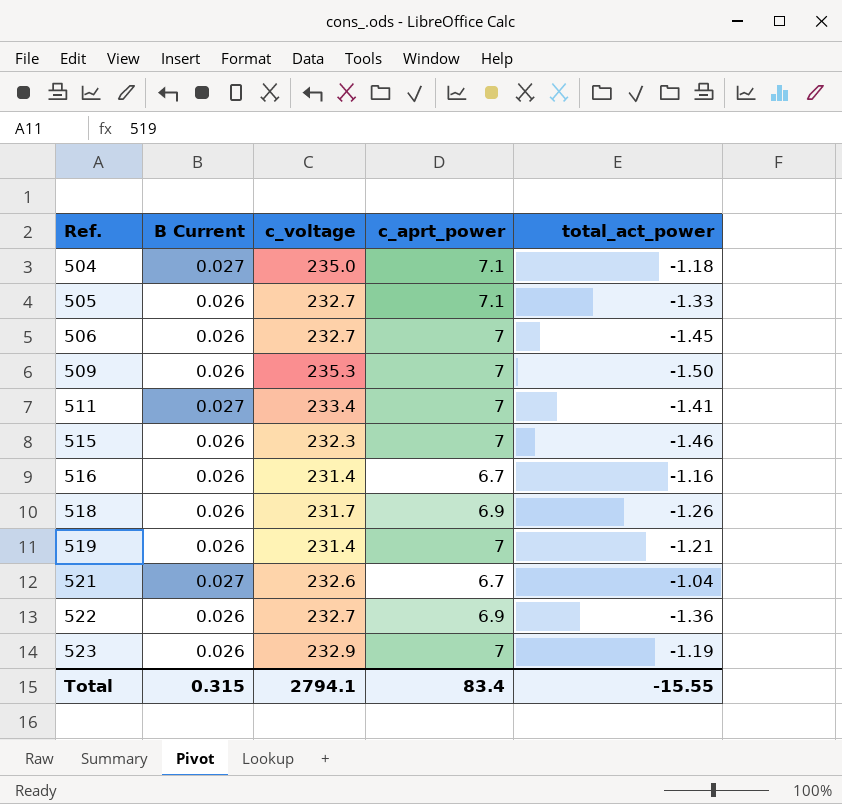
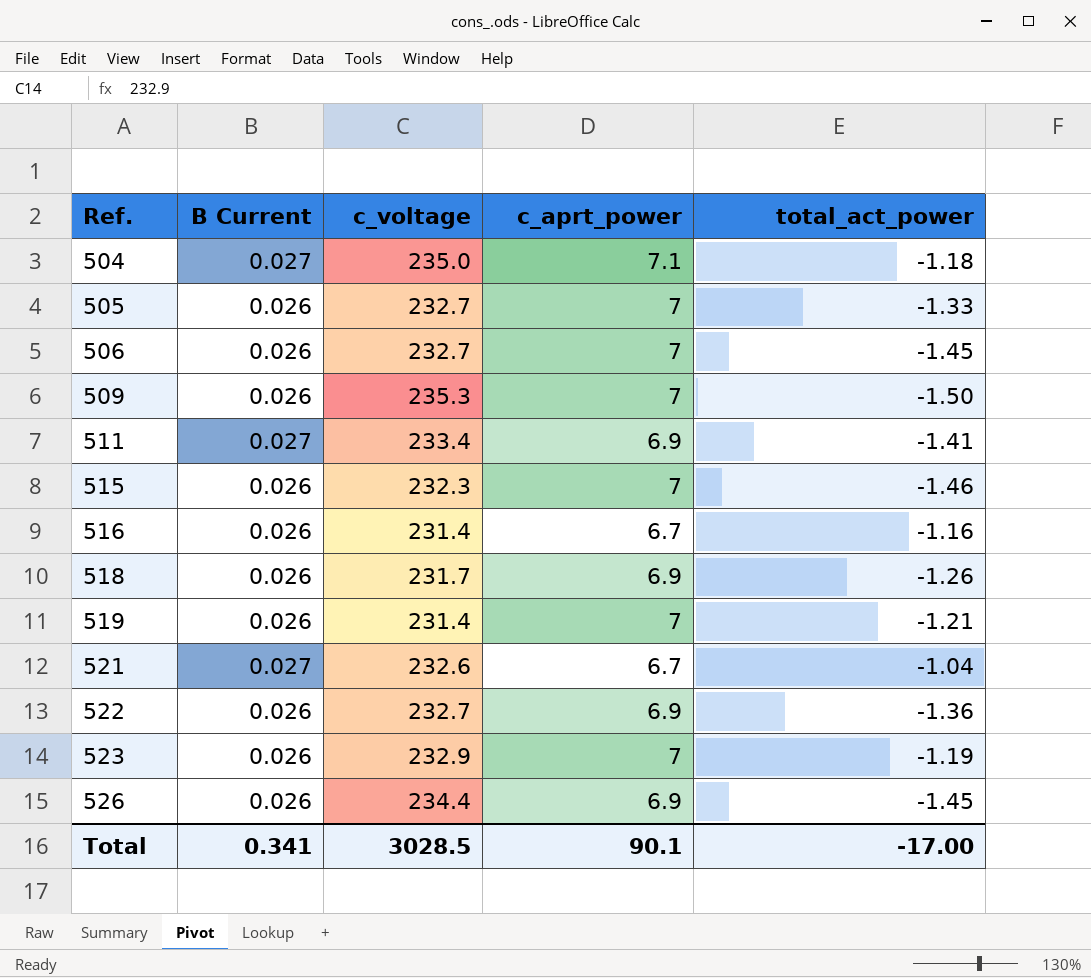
505 | c_aprt_power: 7.1 -> 7
511 | c_aprt_power: 7 -> 6.9
row 526: none -> 0.026 | 234.4 | 6.9 | -1.45
Total | B Current: 0.315 -> 0.341
Total | c_voltage: 2794.1 -> 3028.5
Total | c_aprt_power: 83.4 -> 90.1
Total | total_act_power: -15.55 -> -17.00

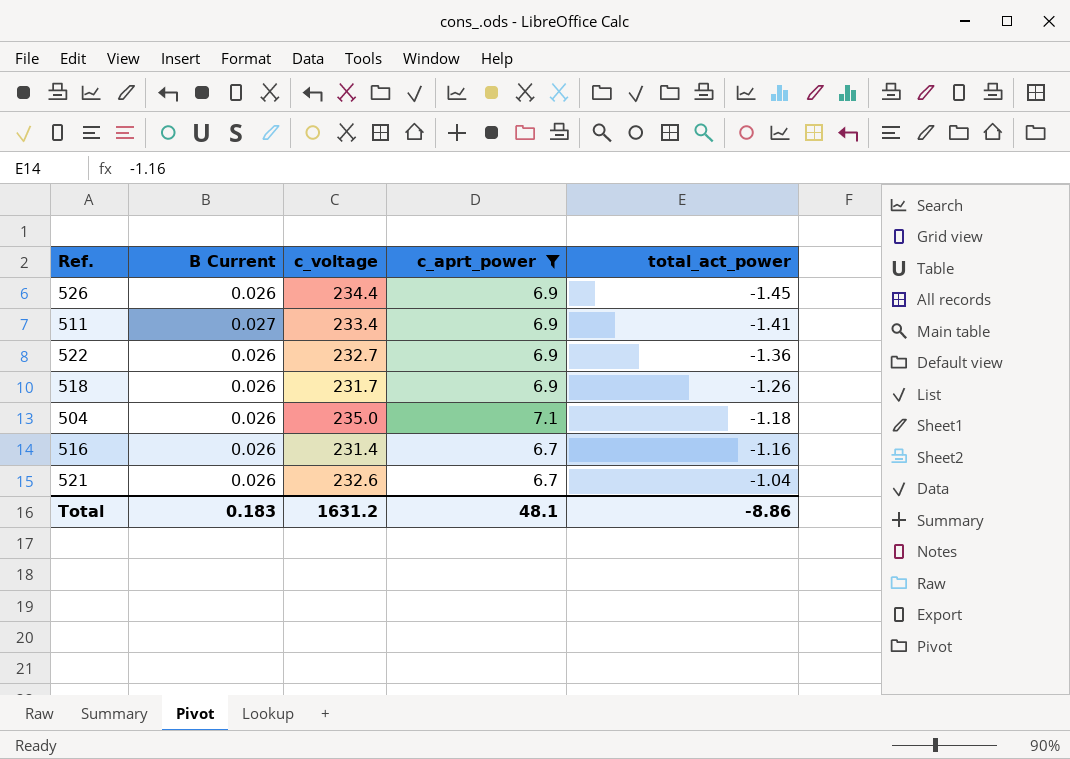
filter: none -> c_aprt_power != 7
row order: Ref. ascending -> total_act_power ascending
504 | B Current: 0.027 -> 0.026
521 | B Current: 0.027 -> 0.026
Total | B Current: 0.341 -> 0.183
Total | c_voltage: 3028.5 -> 1631.2
Total | c_aprt_power: 90.1 -> 48.1
Total | total_act_power: -17.00 -> -8.86

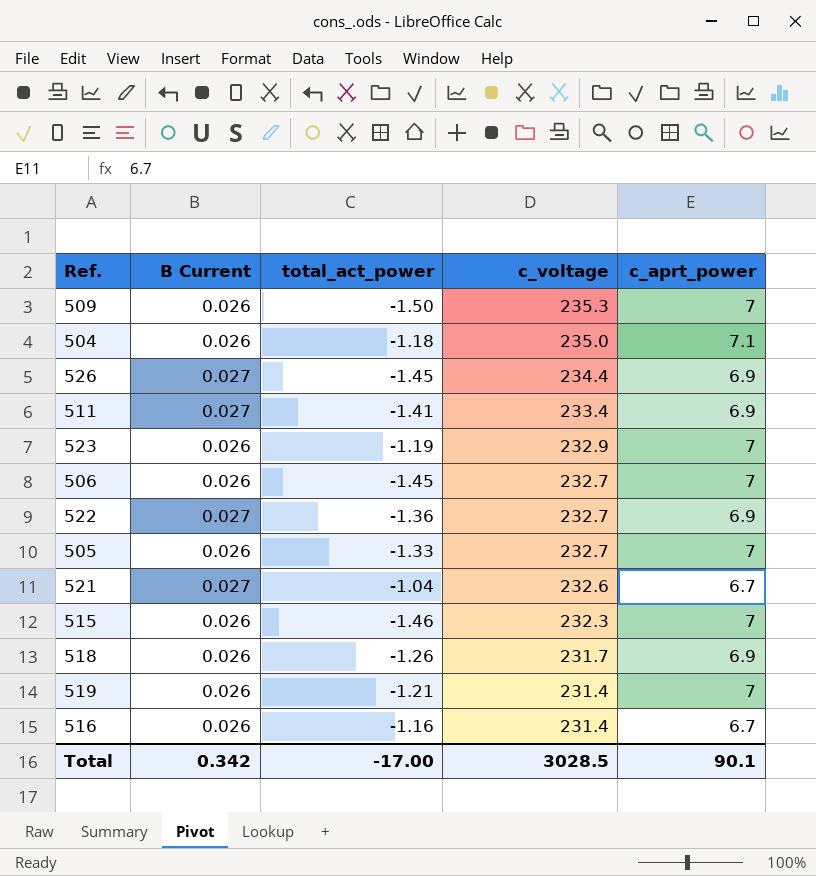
filter: c_aprt_power != 7 -> none
row order: total_act_power ascending -> c_voltage descending
column total_act_power | position: 5 -> 3
526 | B Current: 0.026 -> 0.027
522 | B Current: 0.026 -> 0.027
521 | B Current: 0.026 -> 0.027
Total | B Current: 0.183 -> 0.342
Total | total_act_power: -8.86 -> -17.00
Total | c_voltage: 1631.2 -> 3028.5
Total | c_aprt_power: 48.1 -> 90.1

